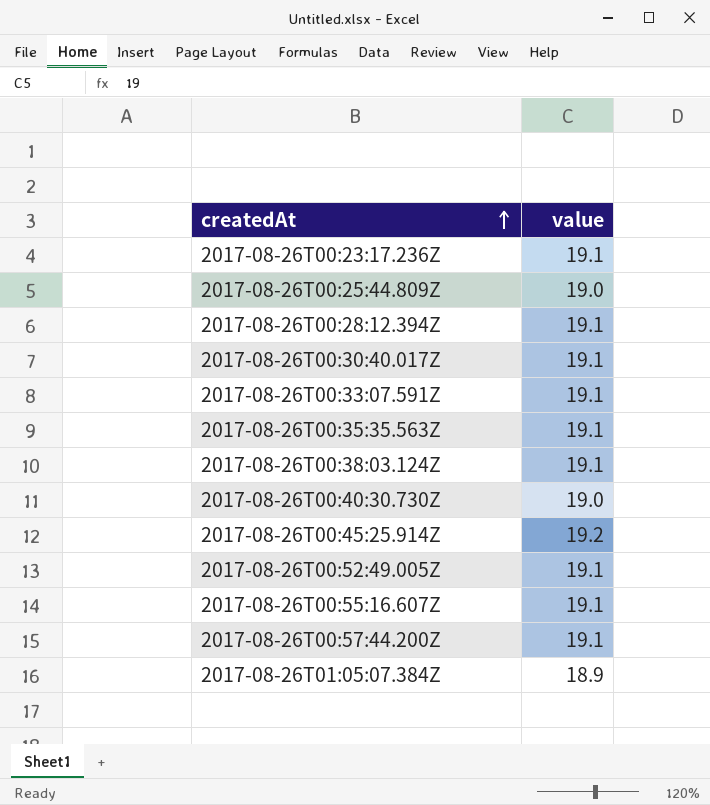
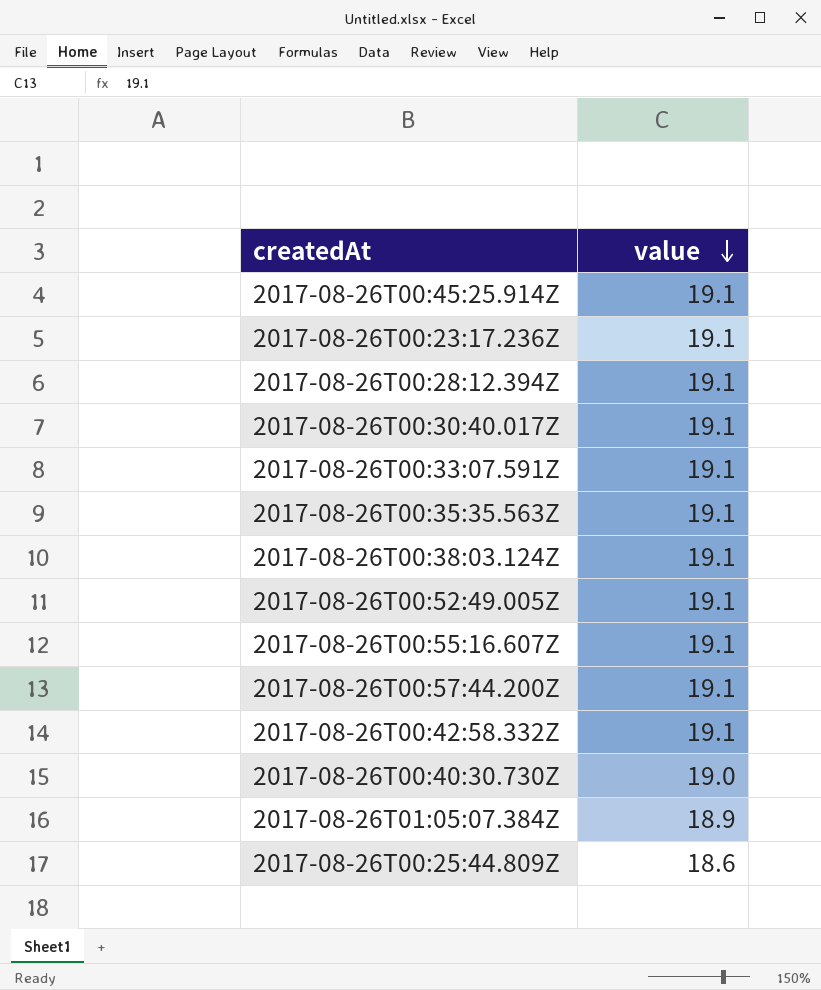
row order: createdAt ascending -> value descending
2017-08-26T00:45:25.914Z | value: 19.2 -> 19.1
row 2017-08-26T00:42:58.332Z: none -> 19.1
2017-08-26T00:25:44.809Z | value: 19.0 -> 18.6

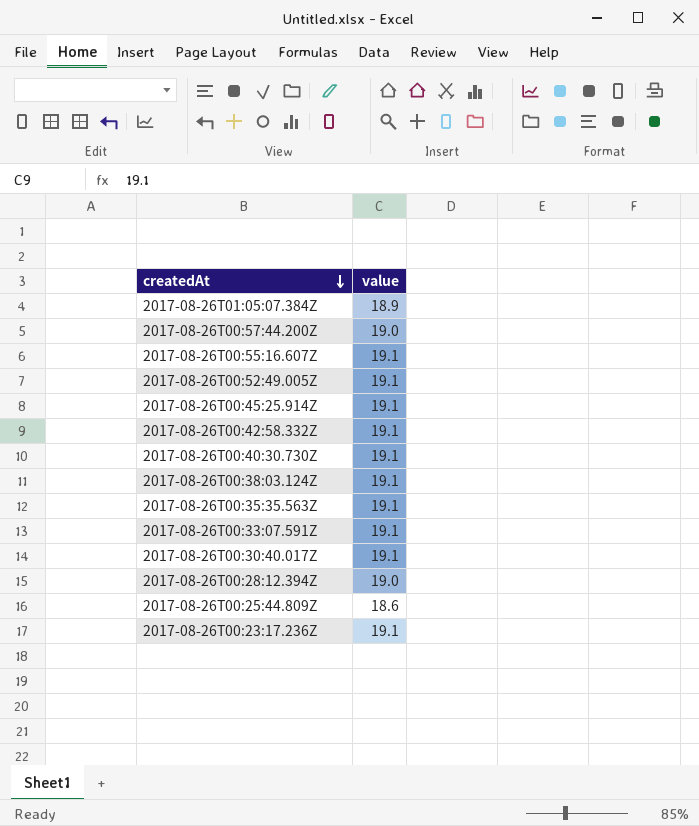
row order: value descending -> createdAt descending
2017-08-26T00:57:44.200Z | value: 19.1 -> 19.0
2017-08-26T00:40:30.730Z | value: 19.0 -> 19.1
2017-08-26T00:28:12.394Z | value: 19.1 -> 19.0

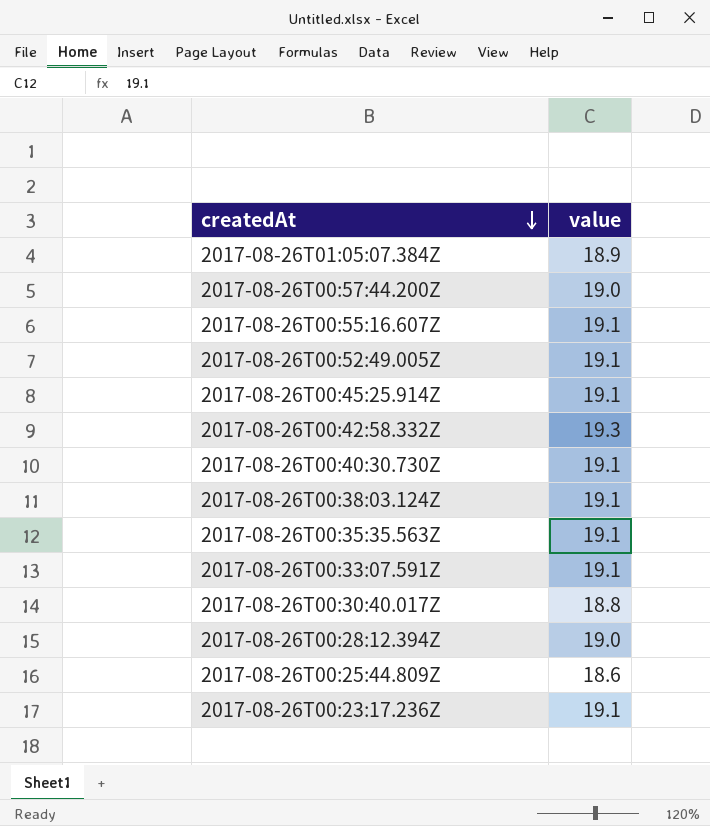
2017-08-26T00:42:58.332Z | value: 19.1 -> 19.3
2017-08-26T00:30:40.017Z | value: 19.1 -> 18.8

